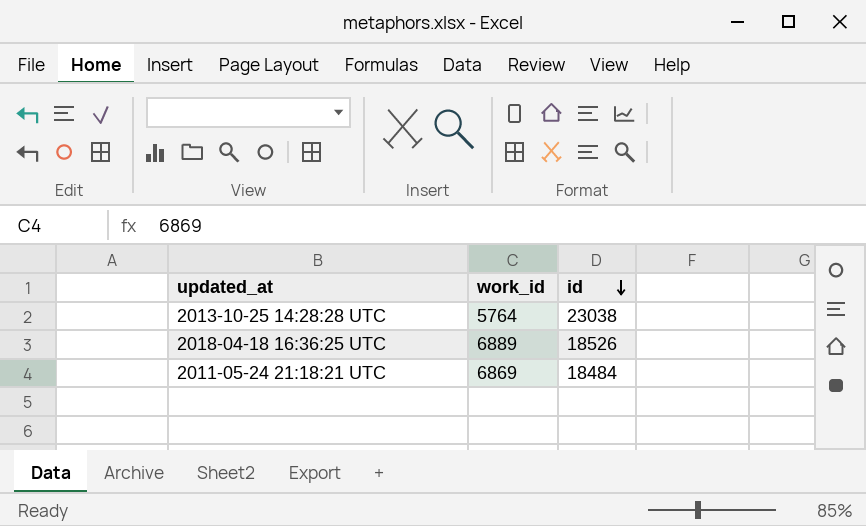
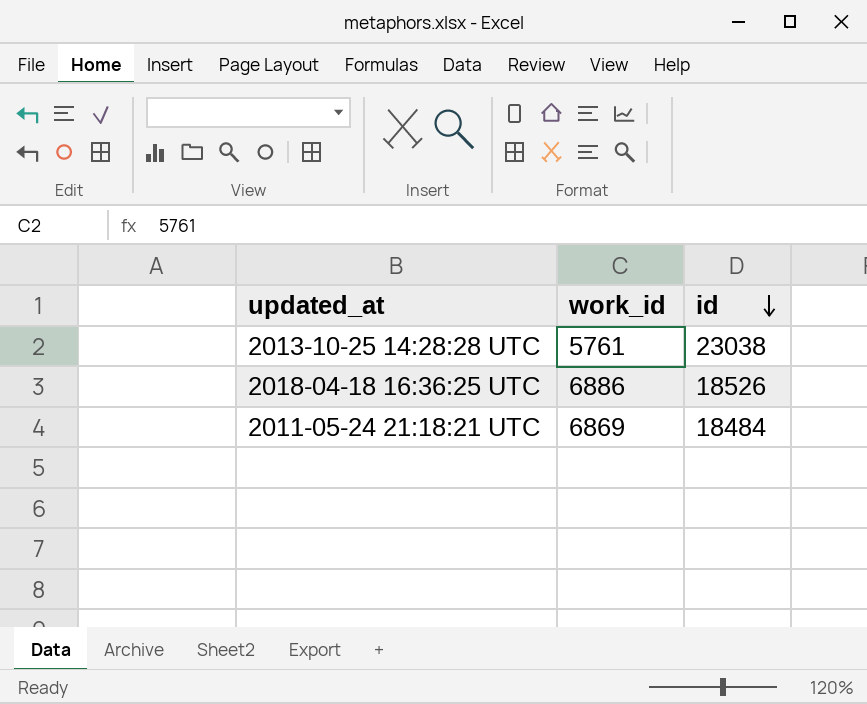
2013-10-25 14:28:28 UTC | work_id: 5764 -> 5761
2018-04-18 16:36:25 UTC | work_id: 6889 -> 6886

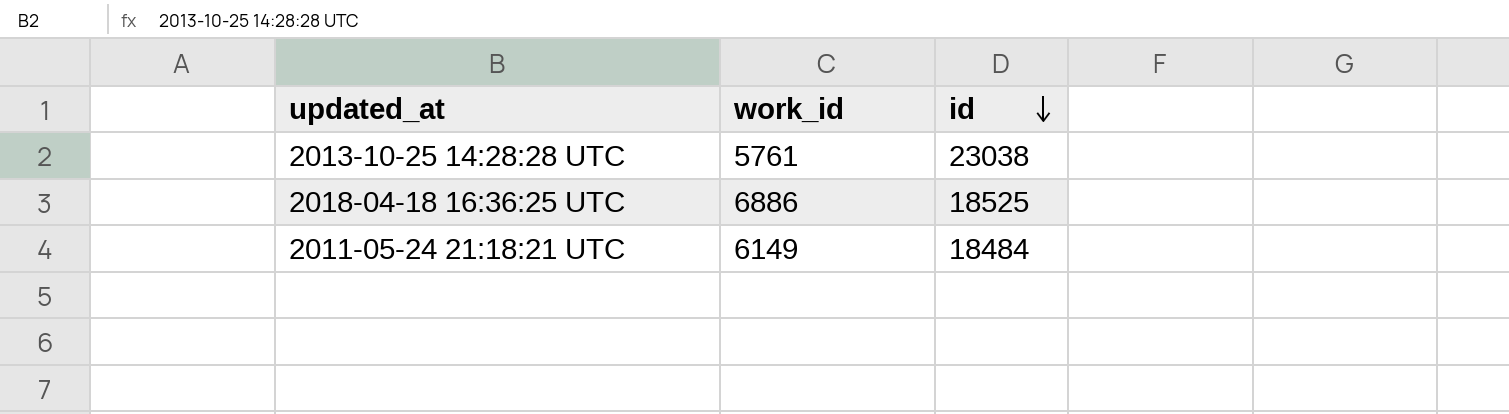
2018-04-18 16:36:25 UTC | id: 18526 -> 18525
2011-05-24 21:18:21 UTC | work_id: 6869 -> 6149

